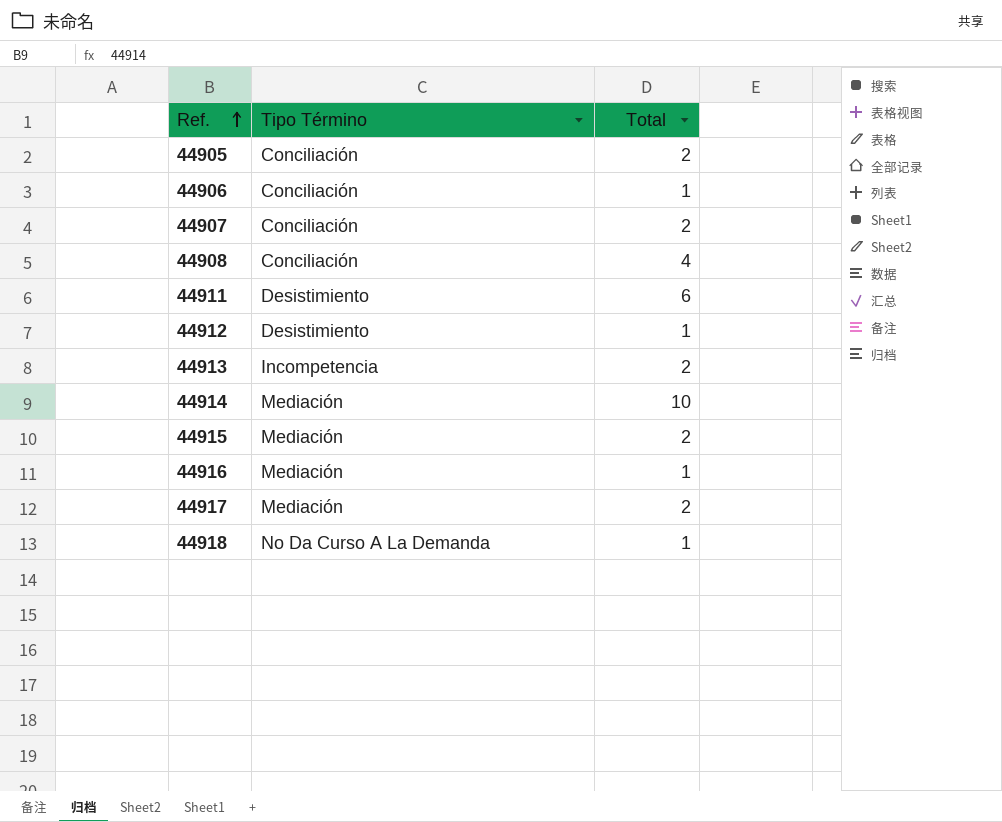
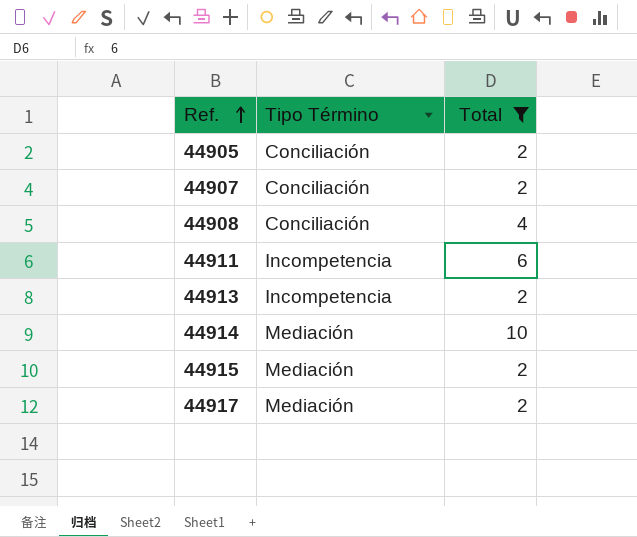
filter: none -> Total != 1
44911 | Tipo Término: Desistimiento -> Incompetencia

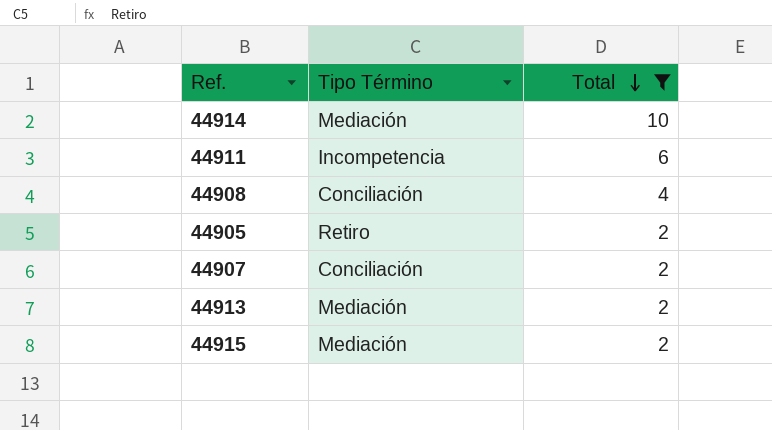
row order: Ref. ascending -> Total descending
row 44917: Mediación | 2 -> none
44905 | Tipo Término: Conciliación -> Retiro
44913 | Tipo Término: Incompetencia -> Mediación

